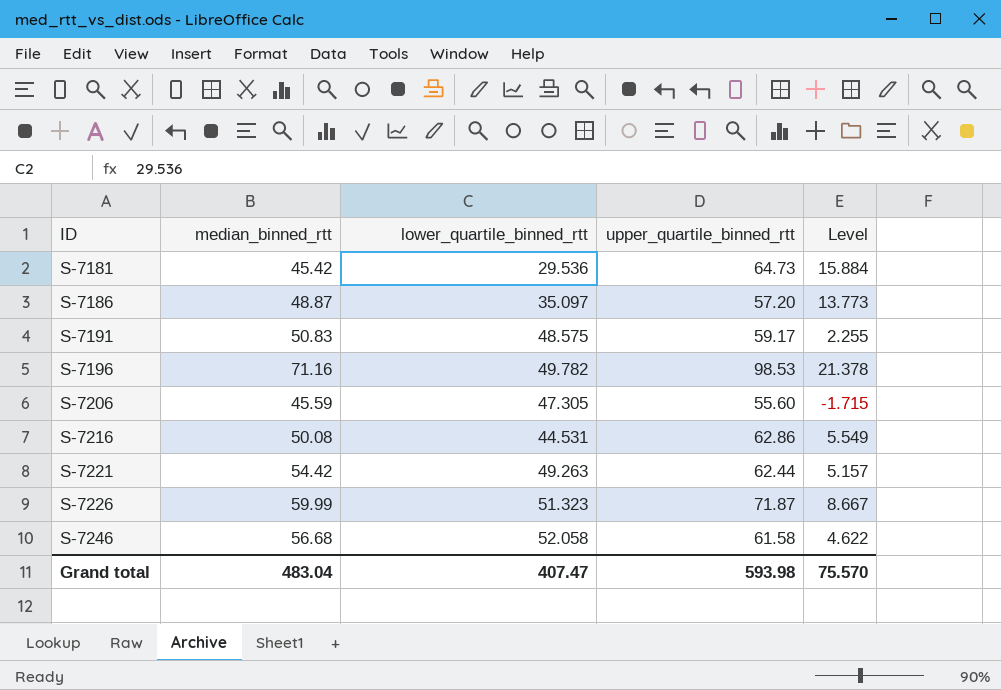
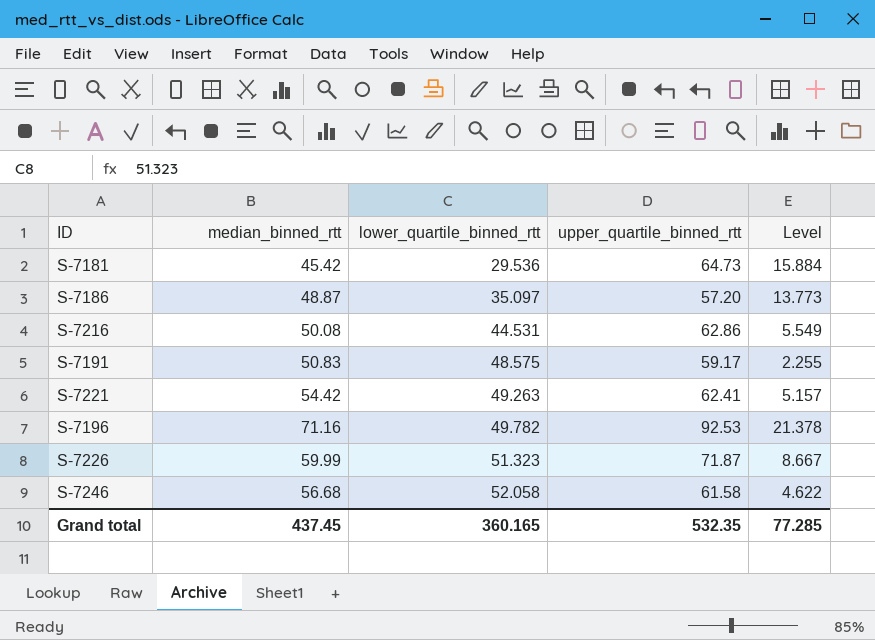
row order: ID ascending -> lower_quartile_binned_rtt ascending
row S-7206: 45.59 | 47.305 | 55.60 | -1.715 -> none
S-7221 | upper_quartile_binned_rtt: 62.44 -> 62.41
S-7196 | upper_quartile_binned_rtt: 98.53 -> 92.53
Grand total | median_binned_rtt: 483.04 -> 437.45
Grand total | lower_quartile_binned_rtt: 407.47 -> 360.165
Grand total | upper_quartile_binned_rtt: 593.98 -> 532.35
Grand total | Level: 75.570 -> 77.285

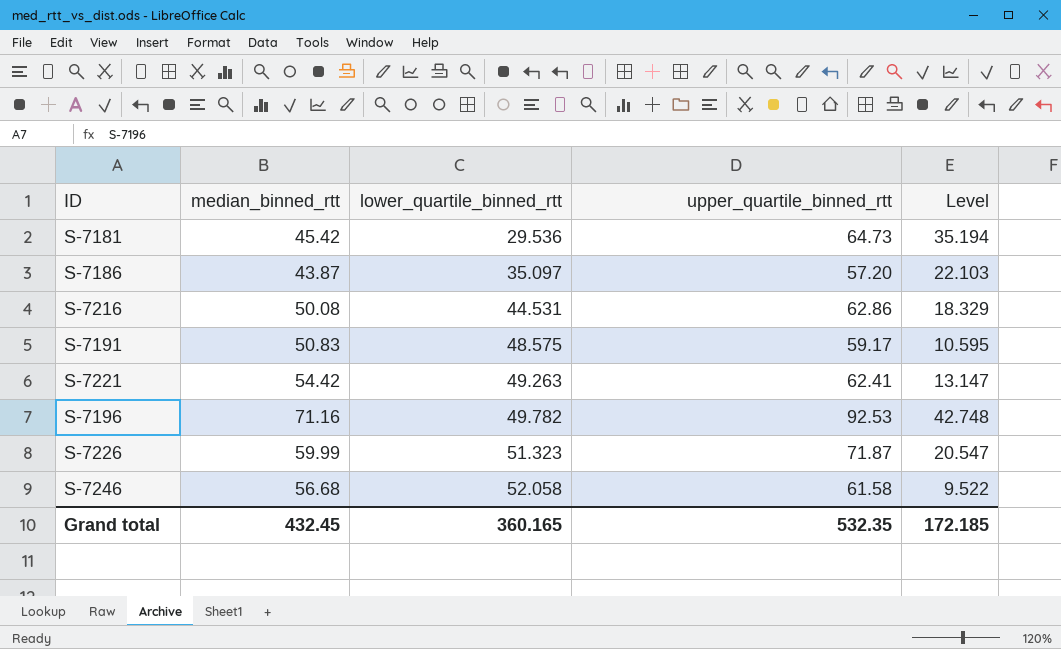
column Level | formula: [median_binned_rtt] - [lower_quartile_binned_rtt] -> [upper_quartile_binned_rtt] - [lower_quartile_binned_rtt]
S-7186 | median_binned_rtt: 48.87 -> 43.87
Grand total | median_binned_rtt: 437.45 -> 432.45
Grand total | Level: 77.285 -> 172.185

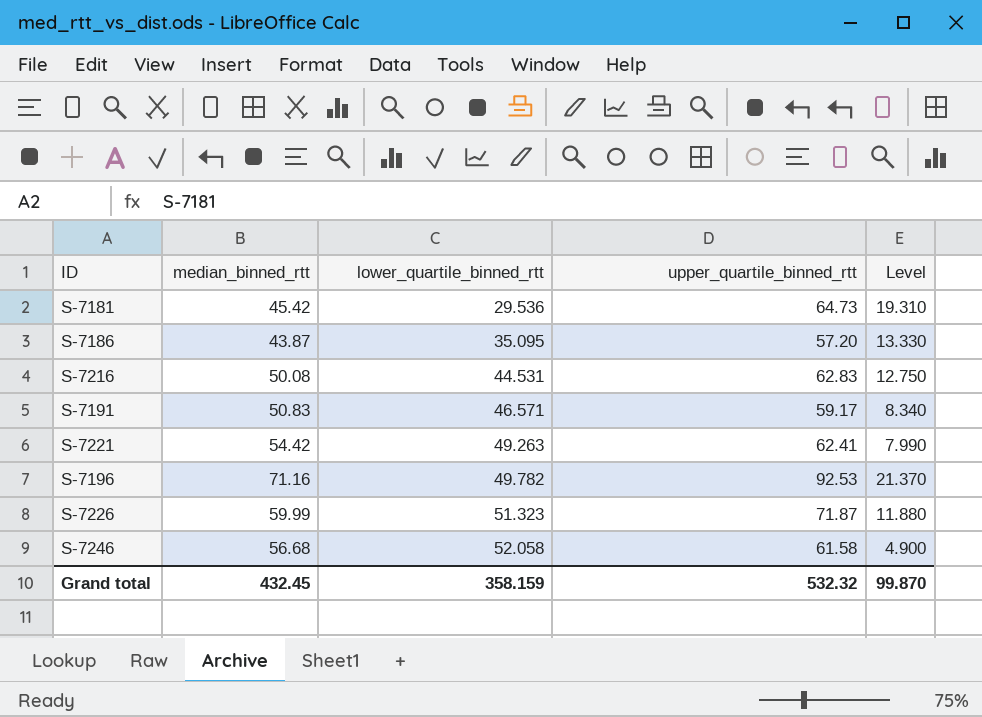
column Level | formula: [upper_quartile_binned_rtt] - [lower_quartile_binned_rtt] -> [upper_quartile_binned_rtt] - [median_binned_rtt]
S-7186 | lower_quartile_binned_rtt: 35.097 -> 35.095
S-7216 | upper_quartile_binned_rtt: 62.86 -> 62.83
S-7191 | lower_quartile_binned_rtt: 48.575 -> 46.571
Grand total | lower_quartile_binned_rtt: 360.165 -> 358.159
Grand total | upper_quartile_binned_rtt: 532.35 -> 532.32
Grand total | Level: 172.185 -> 99.870

